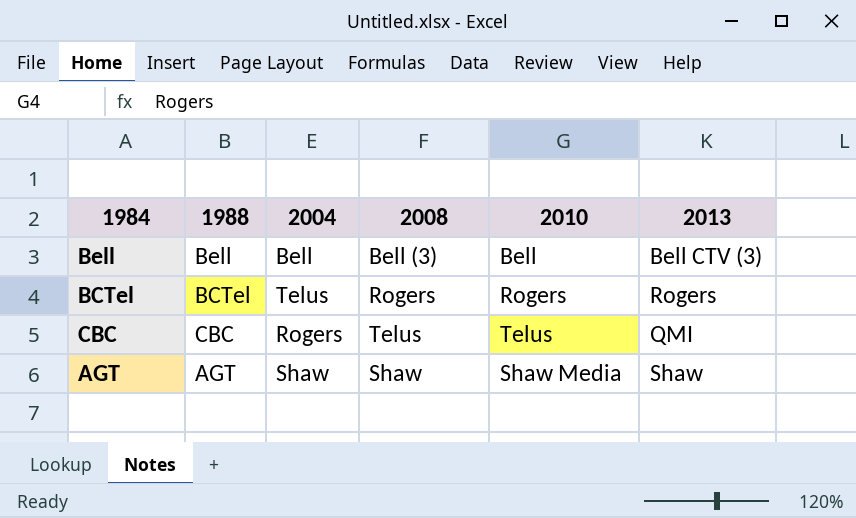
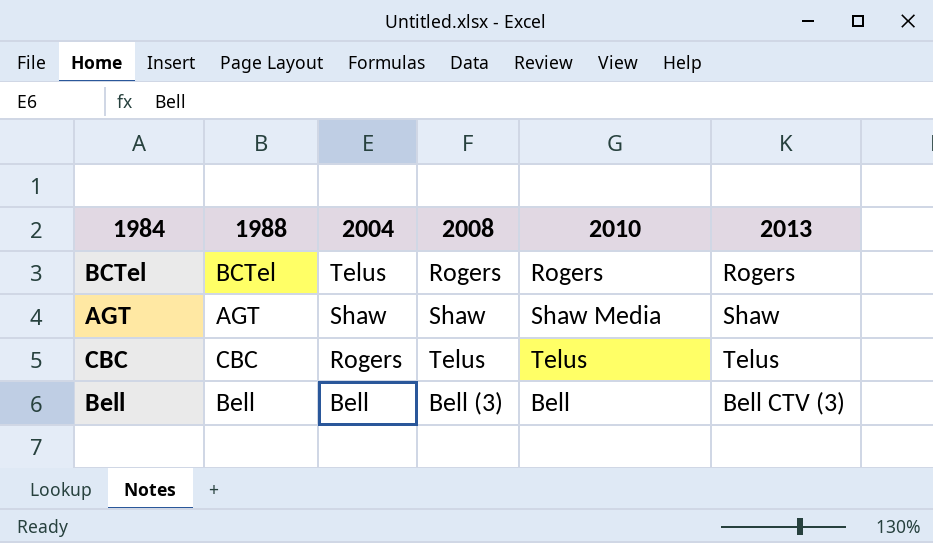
row order: none -> 2004 descending
CBC | 2013: QMI -> Telus

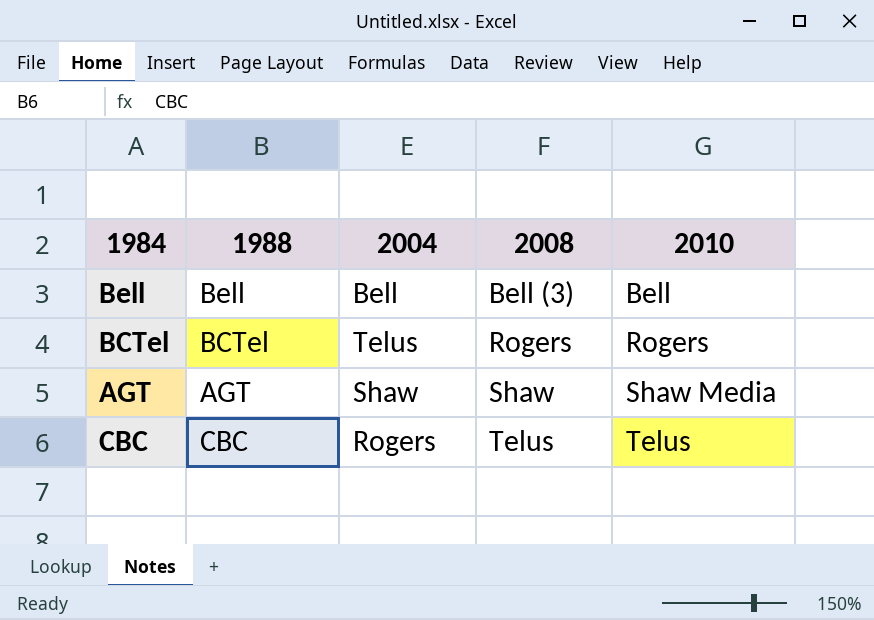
row order: 2004 descending -> 2008 ascending
column 2013 | position: 6 -> none

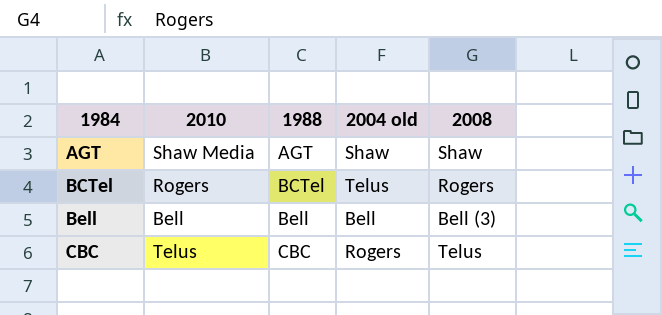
row order: 2008 ascending -> 1984 ascending
column 2010 | position: 5 -> 2
column name: 2004 -> 2004 old

